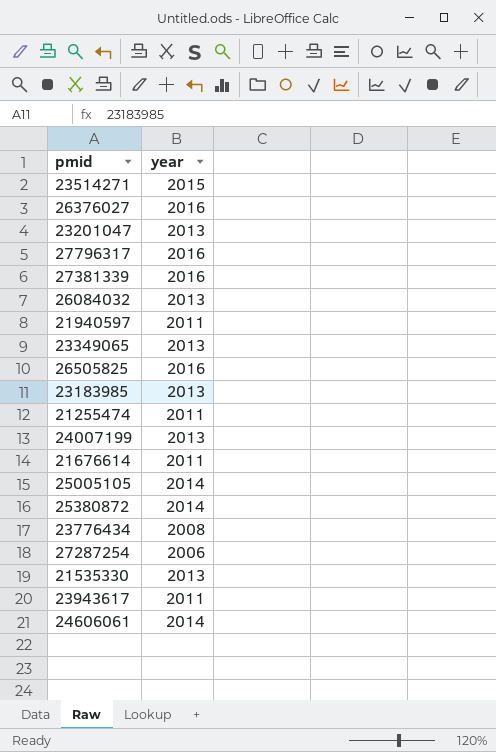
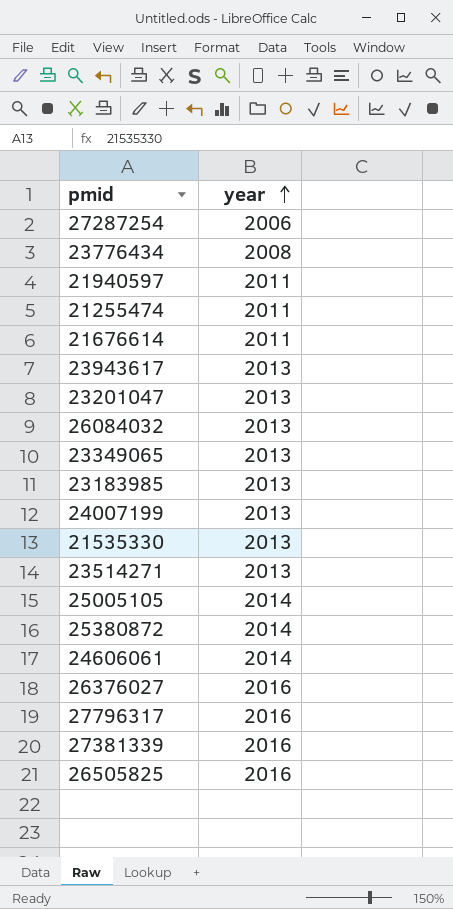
row order: none -> year ascending
23943617 | year: 2011 -> 2013
23514271 | year: 2015 -> 2013

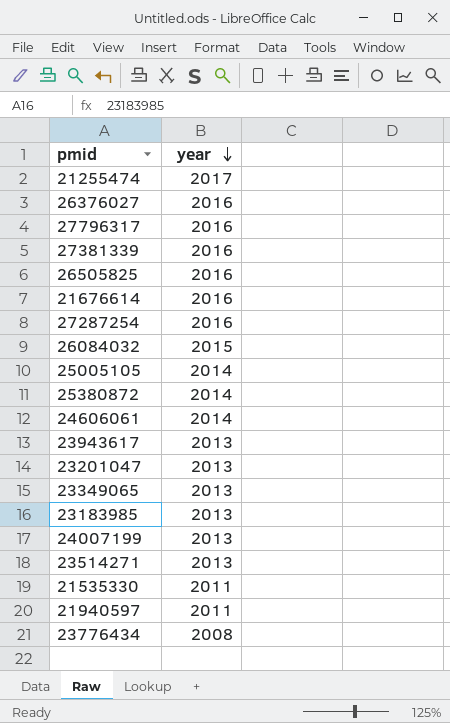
row order: year ascending -> year descending
21255474 | year: 2011 -> 2017
21676614 | year: 2011 -> 2016
27287254 | year: 2006 -> 2016
26084032 | year: 2013 -> 2015
21535330 | year: 2013 -> 2011

